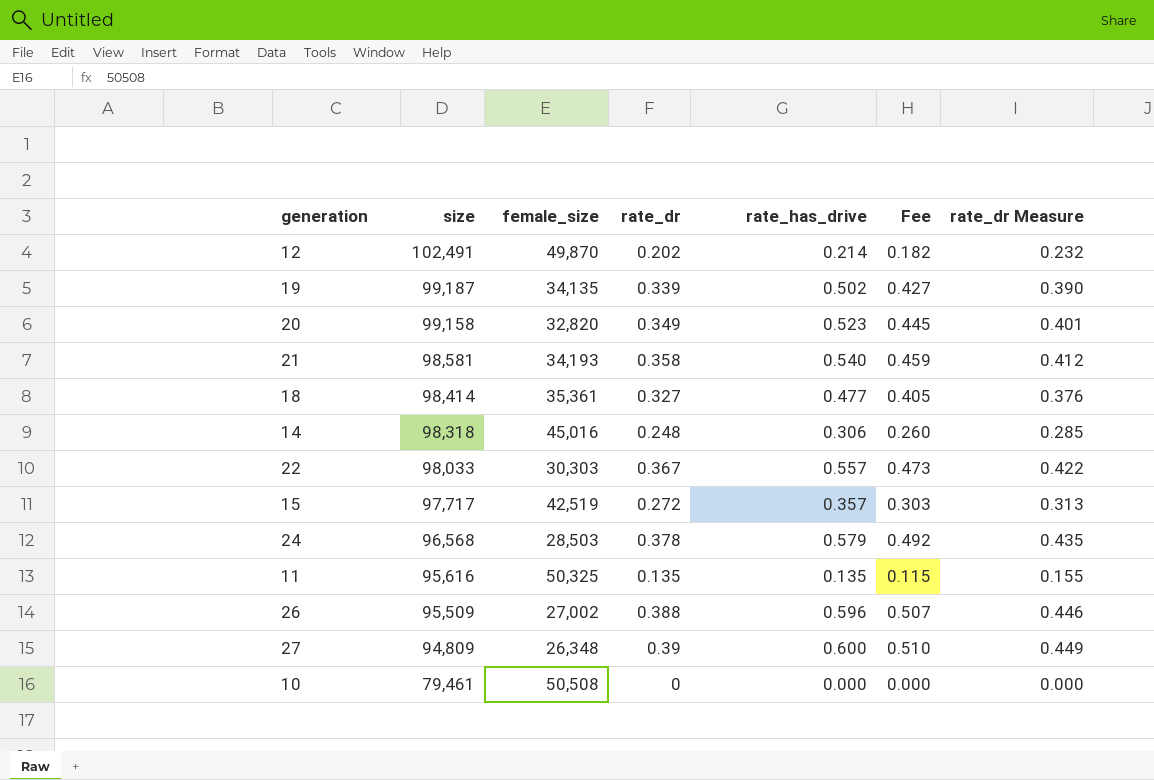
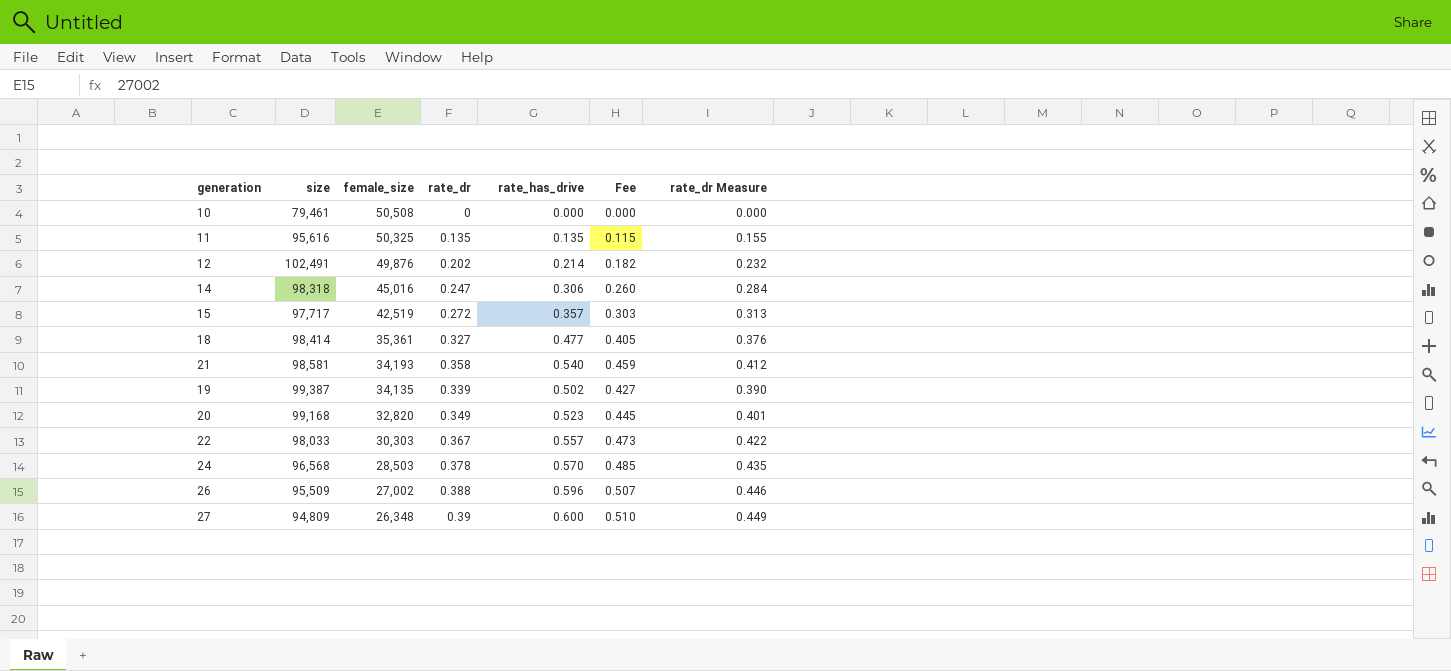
row order: size descending -> female_size descending
12 | female_size: 49,870 -> 49,876
14 | rate_dr: 0.248 -> 0.247
14 | rate_dr Measure: 0.285 -> 0.284
19 | size: 99,187 -> 99,387
20 | size: 99,158 -> 99,168
24 | rate_has_drive: 0.579 -> 0.570
24 | Fee: 0.492 -> 0.485

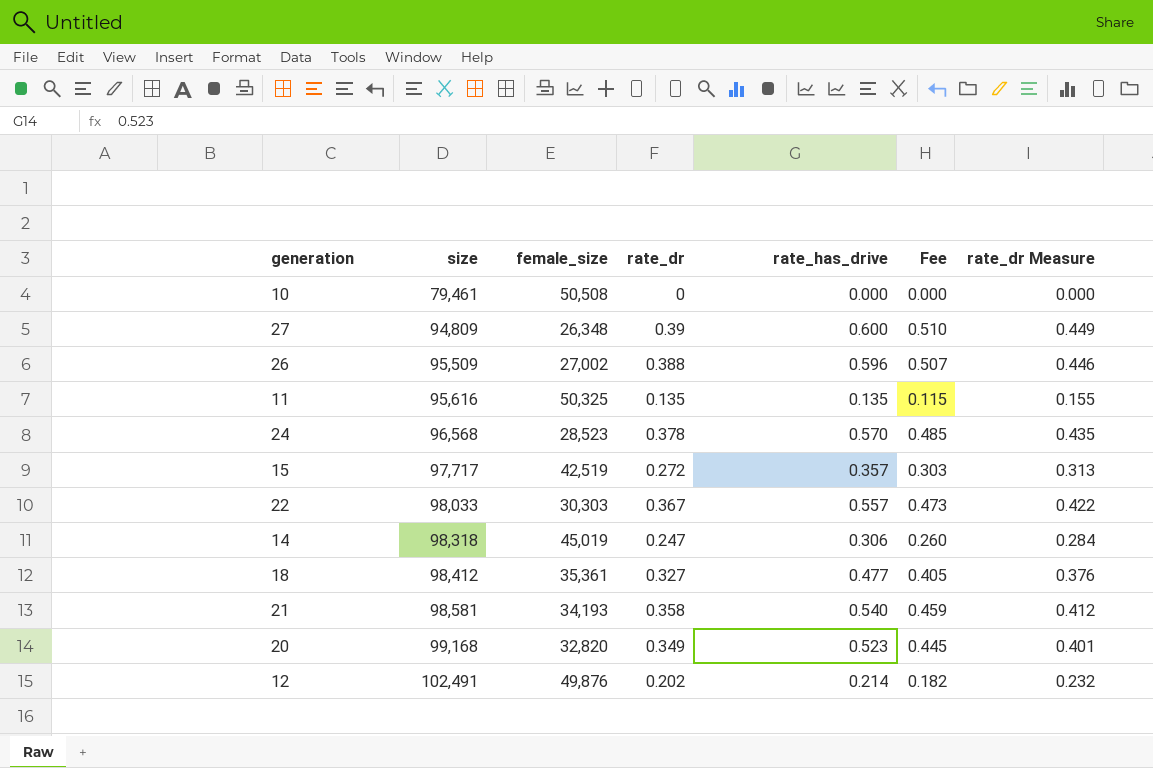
row order: female_size descending -> size ascending
row 19: 99,387 | 34,135 | 0.339 | 0.502 | 0.427 | 0.390 -> none
24 | female_size: 28,503 -> 28,523
14 | female_size: 45,016 -> 45,019
18 | size: 98,414 -> 98,412

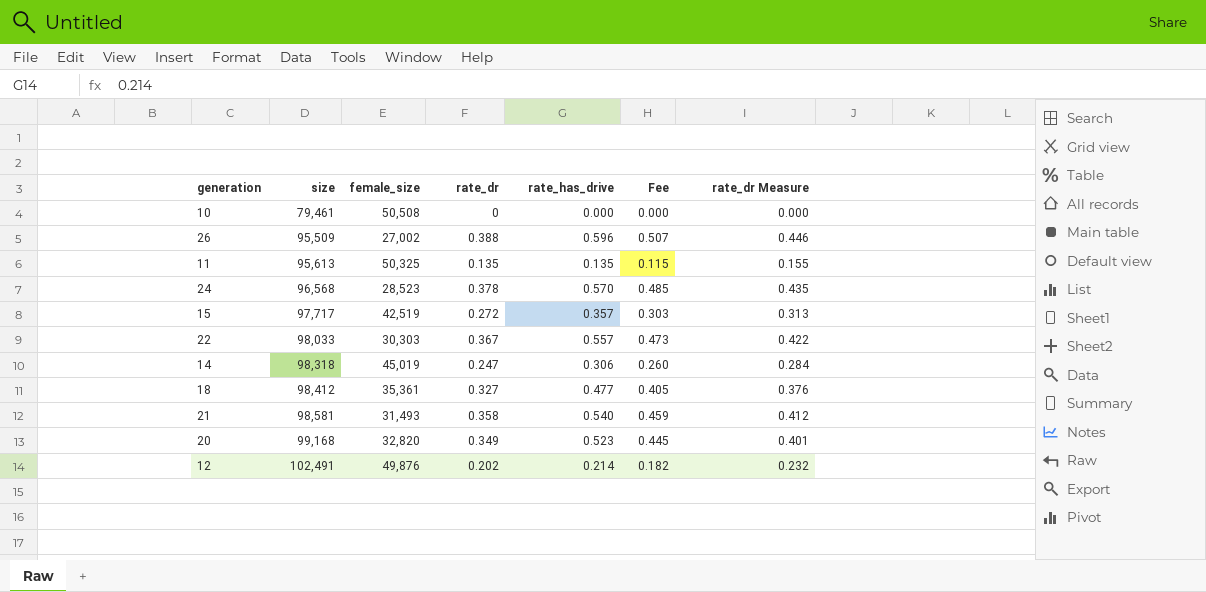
row 27: 94,809 | 26,348 | 0.39 | 0.600 | 0.510 | 0.449 -> none
11 | size: 95,616 -> 95,613
21 | female_size: 34,193 -> 31,493

